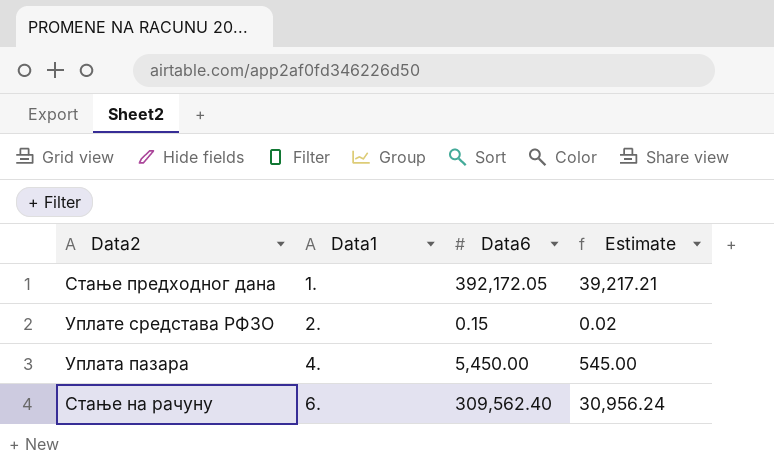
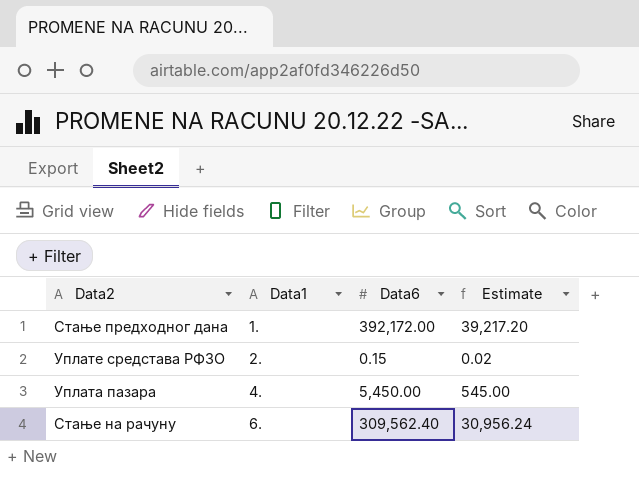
Стање предходног дана | Data6: 392,172.05 -> 392,172.00
Стање предходног дана | Estimate: 39,217.21 -> 39,217.20

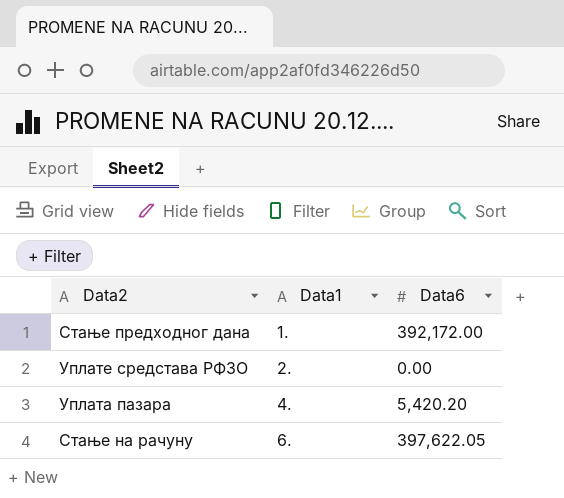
column Estimate | formula: [Data6] * 0.1 -> none
Уплате средстава РФЗО | Data6: 0.15 -> 0.00
Уплата пазара | Data6: 5,450.00 -> 5,420.20
Стање на рачуну | Data6: 309,562.40 -> 397,622.05

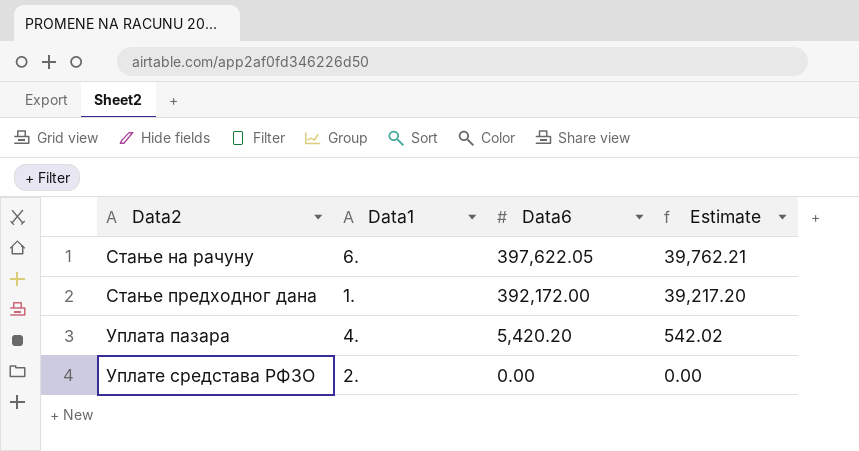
row order: Data1 ascending -> Data2 ascending
column Estimate | formula: none -> [Data6] * 0.1

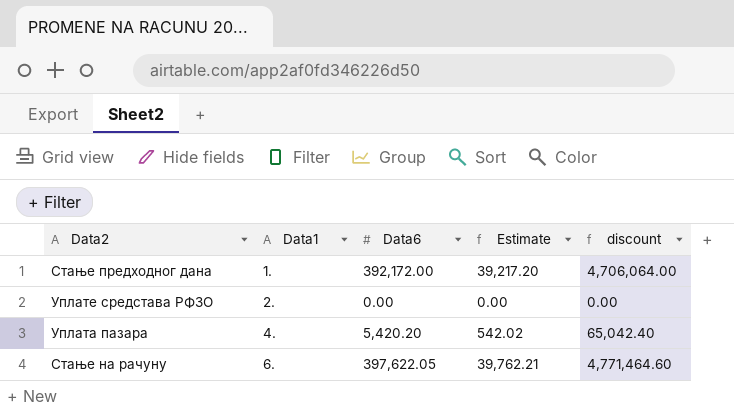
row order: Data2 ascending -> Data1 ascending
column discount | formula: none -> [Data6] * 12

